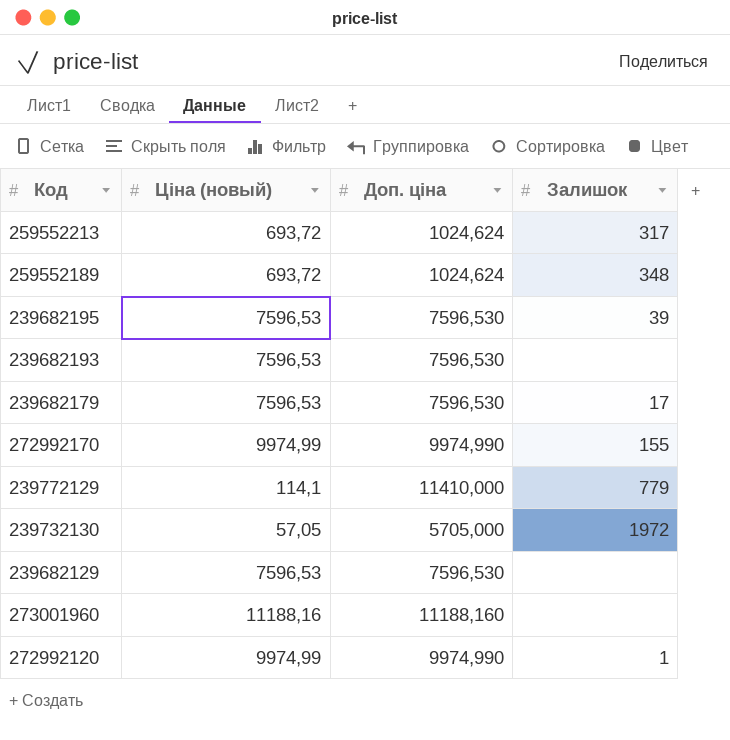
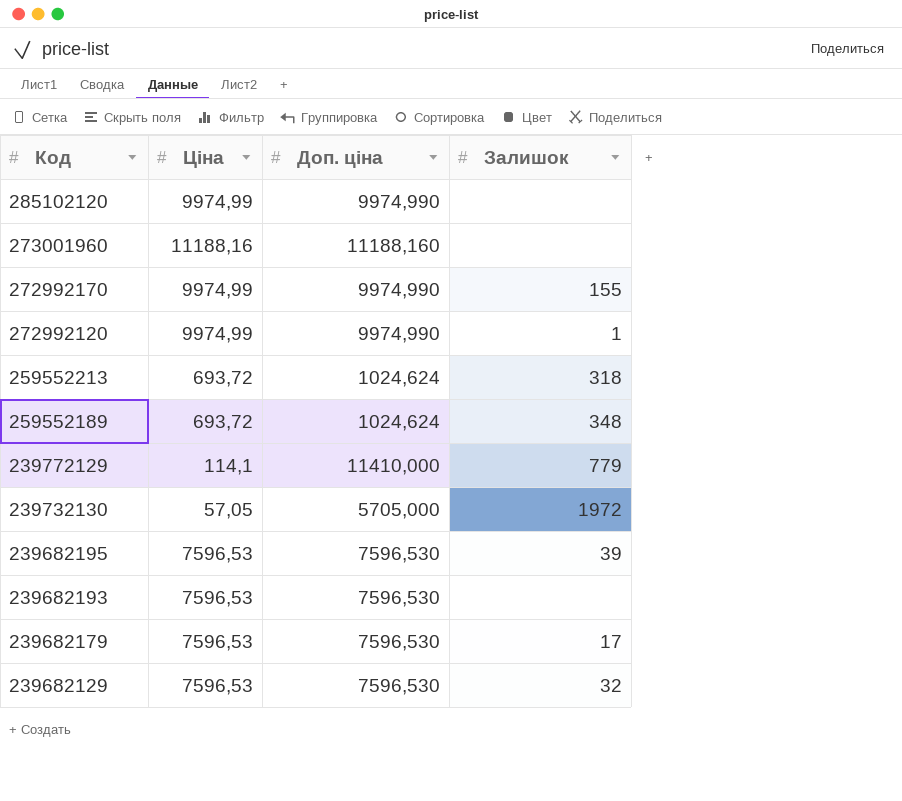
row order: none -> Код descending
column name: Ціна (новый) -> Ціна
row 285102120: none -> 9974,99 | 9974,990 | none
259552213 | Залишок: 317 -> 318
239682129 | Залишок: none -> 32

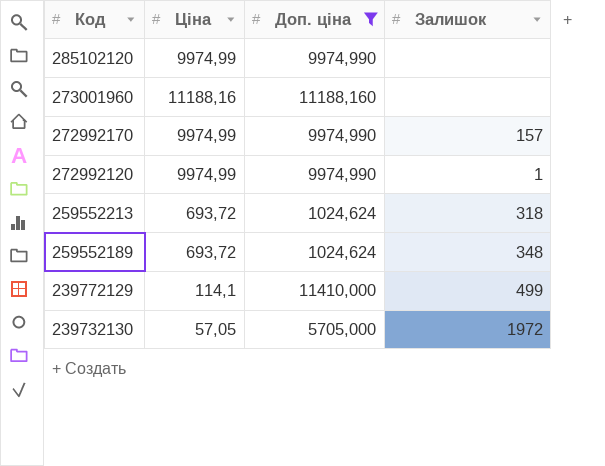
filter: none -> Доп. ціна != 7596,530
272992170 | Залишок: 155 -> 157
239772129 | Залишок: 779 -> 499

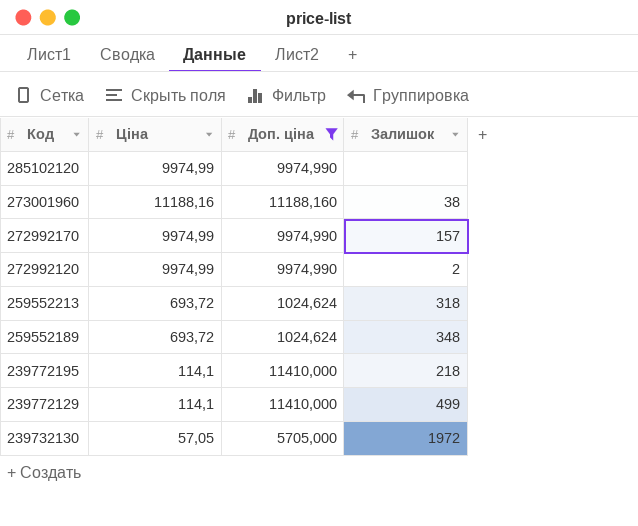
273001960 | Залишок: none -> 38
272992120 | Залишок: 1 -> 2
row 239772195: none -> 114,1 | 11410,000 | 218

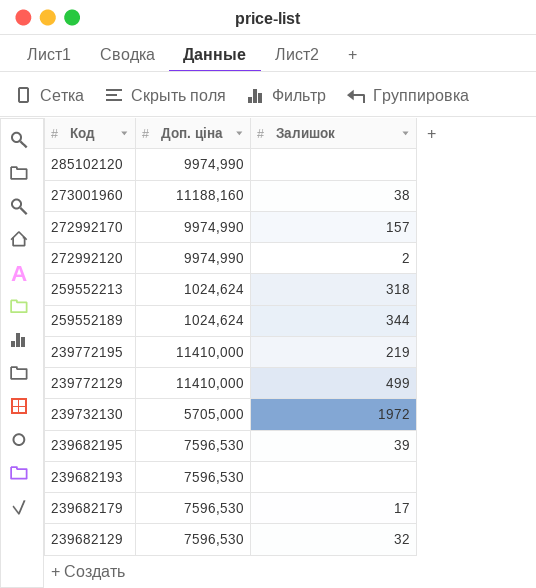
filter: Доп. ціна != 7596,530 -> none
column Ціна | position: 2 -> none
259552189 | Залишок: 348 -> 344
239772195 | Залишок: 218 -> 219

